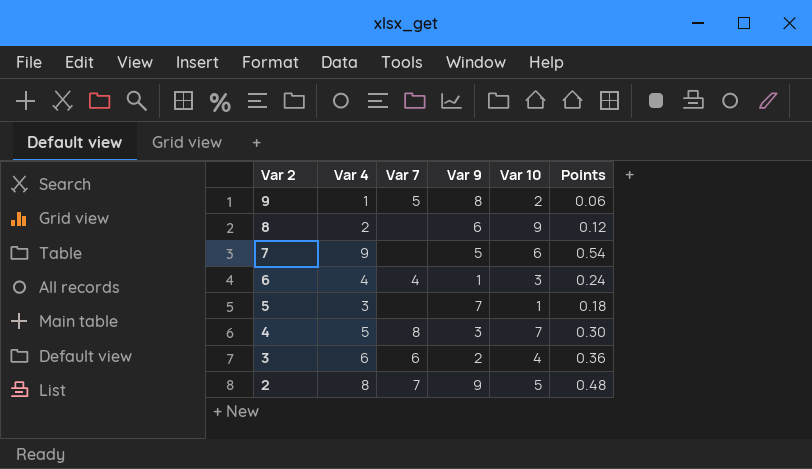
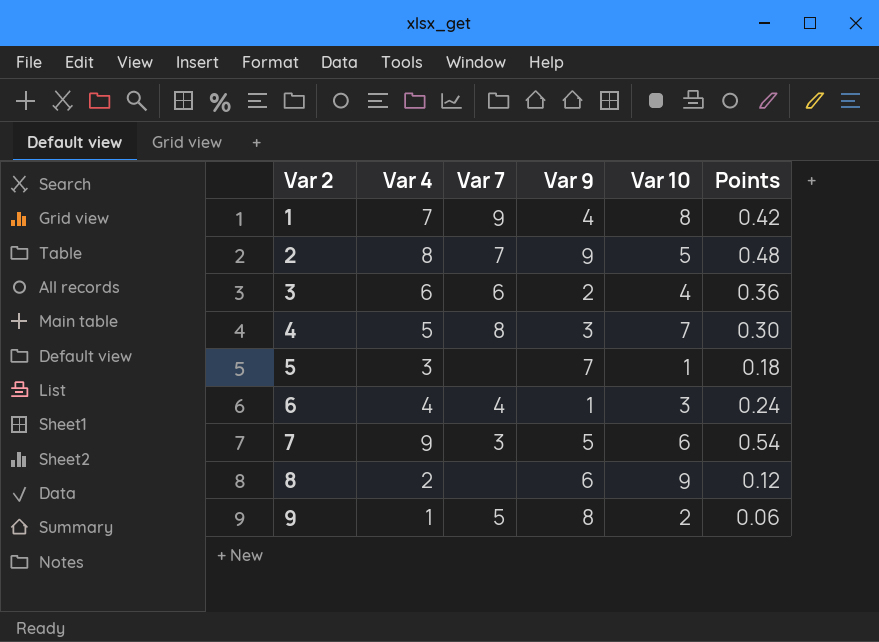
row order: Var 2 descending -> Var 2 ascending
row 1: none -> 7 | 9 | 4 | 8 | 0.42
7 | Var 7: none -> 3

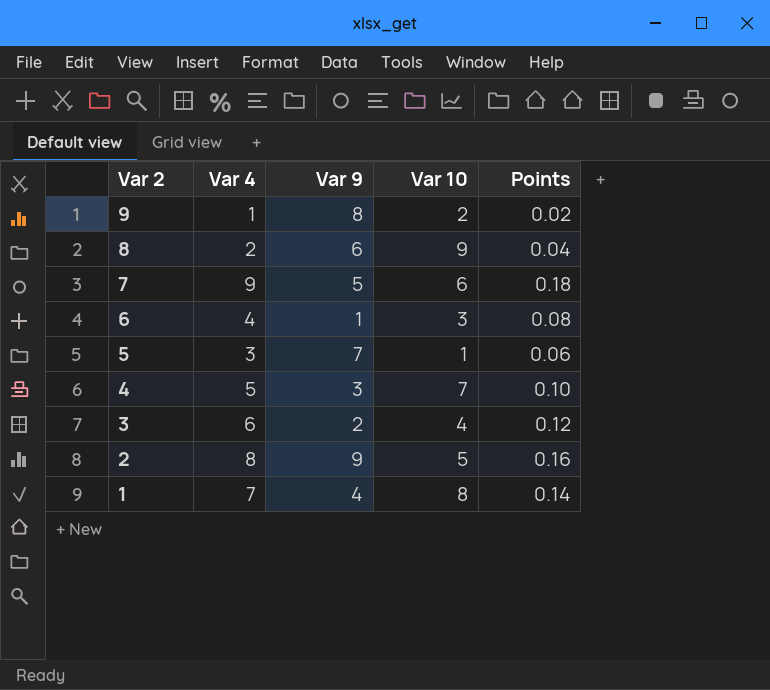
row order: Var 2 ascending -> Var 2 descending
column Var 7 | position: 3 -> none
column Points | formula: [Var 4] * 0.06 -> [Var 4] * 0.02

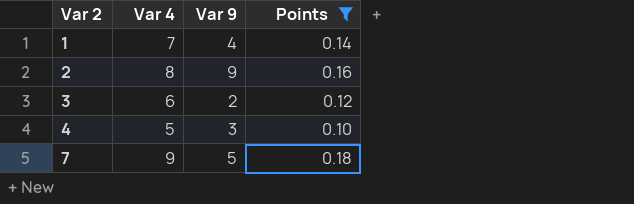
filter: none -> Points >= 0.10
row order: Var 2 descending -> Var 2 ascending
column Var 10 | position: 4 -> none

